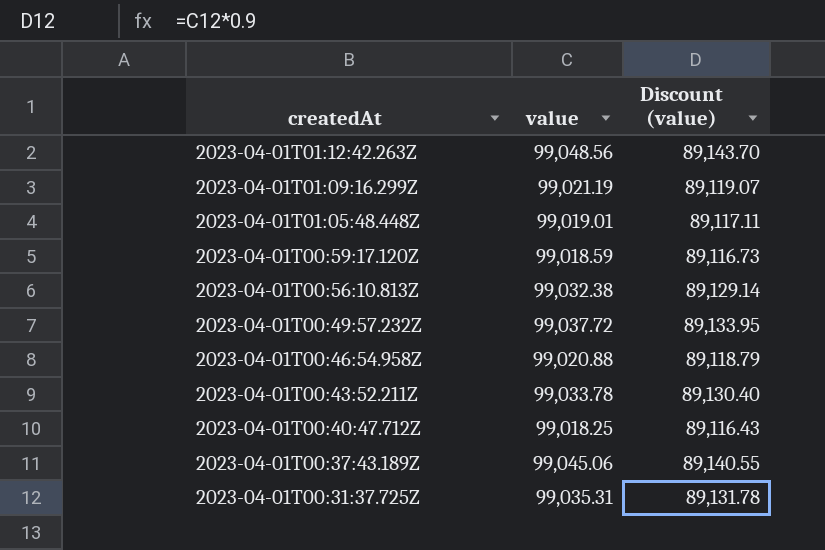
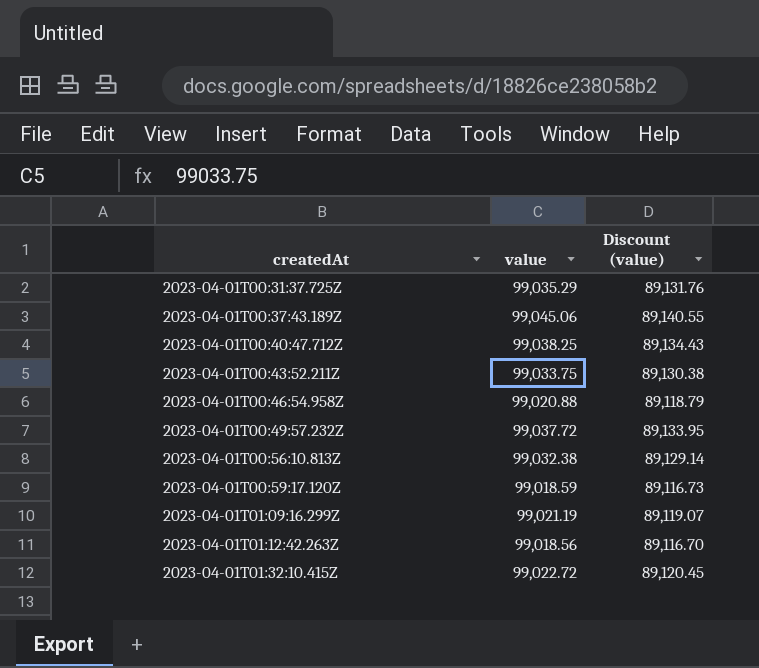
row order: createdAt descending -> createdAt ascending
row 2023-04-01T01:05:48.448Z: 99,019.01 | 89,117.11 -> none
2023-04-01T00:31:37.725Z | value: 99,035.31 -> 99,035.29
2023-04-01T00:31:37.725Z | Discount (value): 89,131.78 -> 89,131.76
2023-04-01T00:40:47.712Z | value: 99,018.25 -> 99,038.25
2023-04-01T00:40:47.712Z | Discount (value): 89,116.43 -> 89,134.43
2023-04-01T00:43:52.211Z | value: 99,033.78 -> 99,033.75
2023-04-01T00:43:52.211Z | Discount (value): 89,130.40 -> 89,130.38
2023-04-01T01:12:42.263Z | value: 99,048.56 -> 99,018.56
2023-04-01T01:12:42.263Z | Discount (value): 89,143.70 -> 89,116.70
row 2023-04-01T01:32:10.415Z: none -> 99,022.72 | 89,120.45

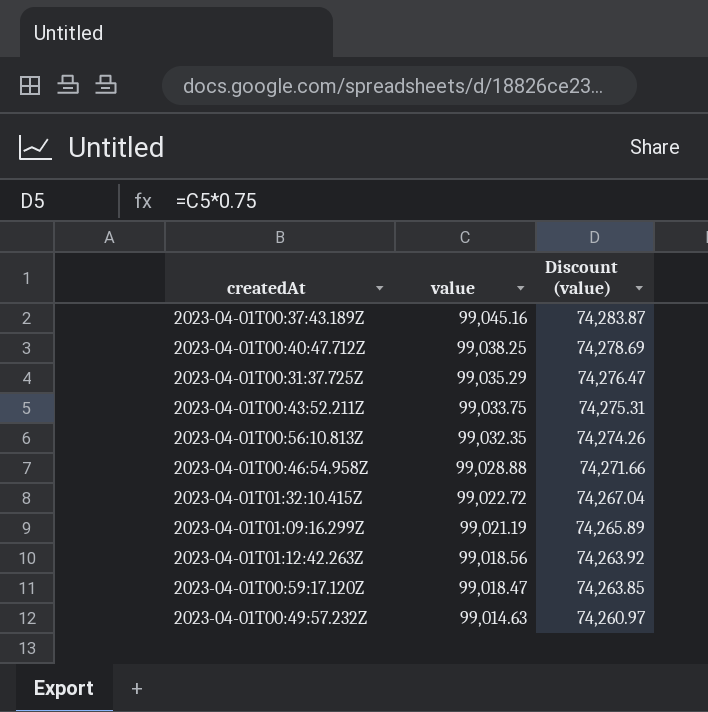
row order: createdAt ascending -> value descending
column Discount (value) | formula: [value] * 0.9 -> [value] * 0.75
2023-04-01T00:37:43.189Z | value: 99,045.06 -> 99,045.16
2023-04-01T00:56:10.813Z | value: 99,032.38 -> 99,032.35
2023-04-01T00:46:54.958Z | value: 99,020.88 -> 99,028.88
2023-04-01T00:59:17.120Z | value: 99,018.59 -> 99,018.47
2023-04-01T00:49:57.232Z | value: 99,037.72 -> 99,014.63

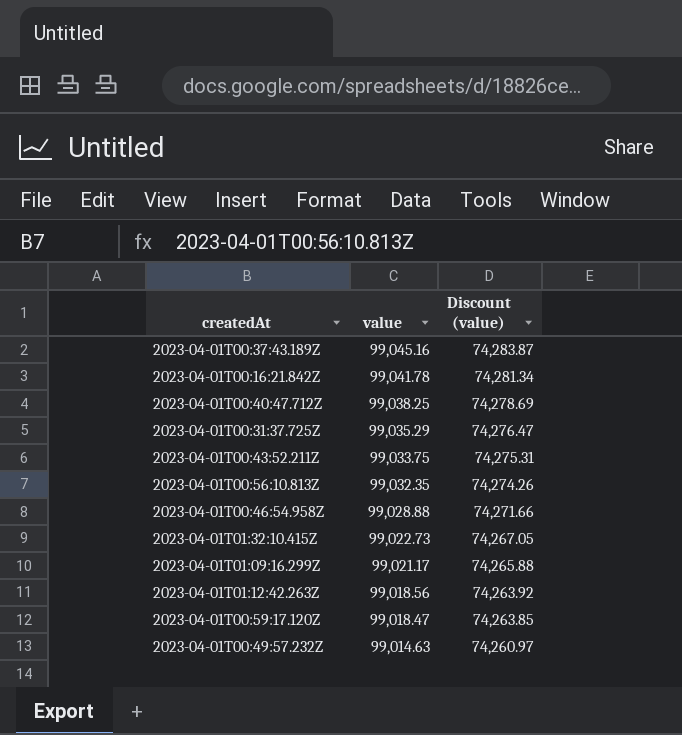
row 2023-04-01T00:16:21.842Z: none -> 99,041.78 | 74,281.34
2023-04-01T01:32:10.415Z | value: 99,022.72 -> 99,022.73
2023-04-01T01:32:10.415Z | Discount (value): 74,267.04 -> 74,267.05
2023-04-01T01:09:16.299Z | value: 99,021.19 -> 99,021.17
2023-04-01T01:09:16.299Z | Discount (value): 74,265.89 -> 74,265.88

